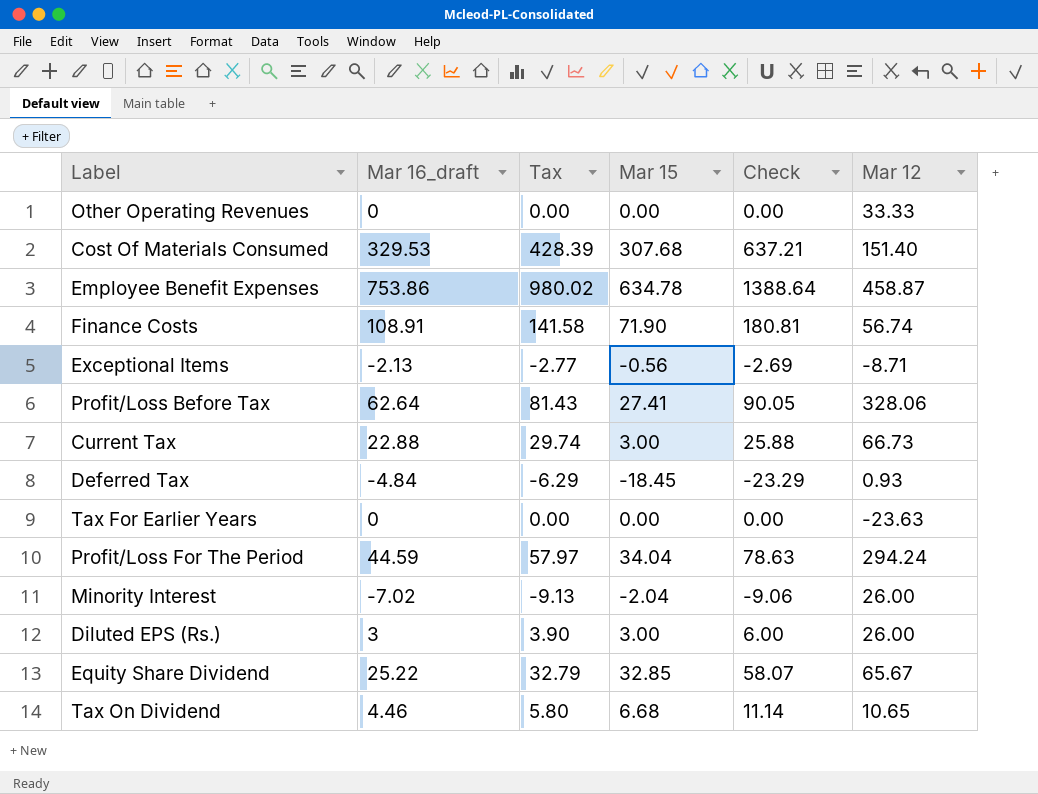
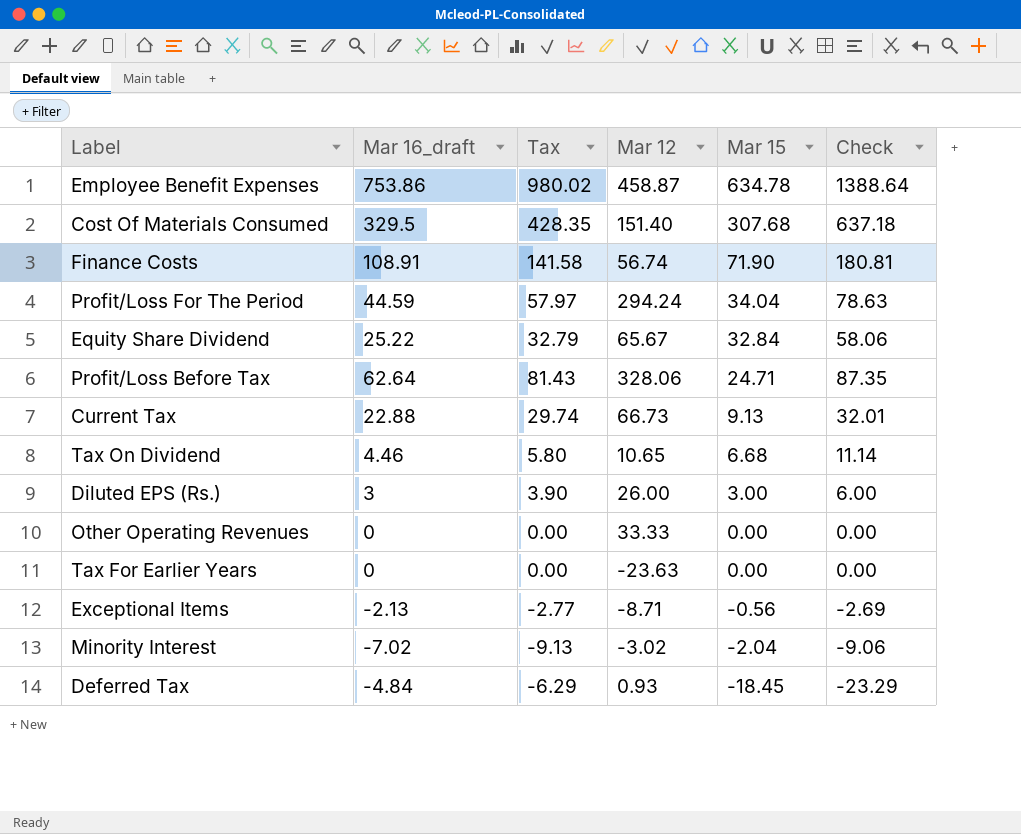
row order: none -> Mar 15 descending
column Mar 12 | position: 6 -> 4
Cost Of Materials Consumed | Mar 16_draft: 329.53 -> 329.5
Cost Of Materials Consumed | Tax: 428.39 -> 428.35
Cost Of Materials Consumed | Check: 637.21 -> 637.18
Equity Share Dividend | Mar 15: 32.85 -> 32.84
Equity Share Dividend | Check: 58.07 -> 58.06
Profit/Loss Before Tax | Mar 15: 27.41 -> 24.71
Profit/Loss Before Tax | Check: 90.05 -> 87.35
Current Tax | Mar 15: 3.00 -> 9.13
Current Tax | Check: 25.88 -> 32.01
Minority Interest | Mar 12: 26.00 -> -3.02

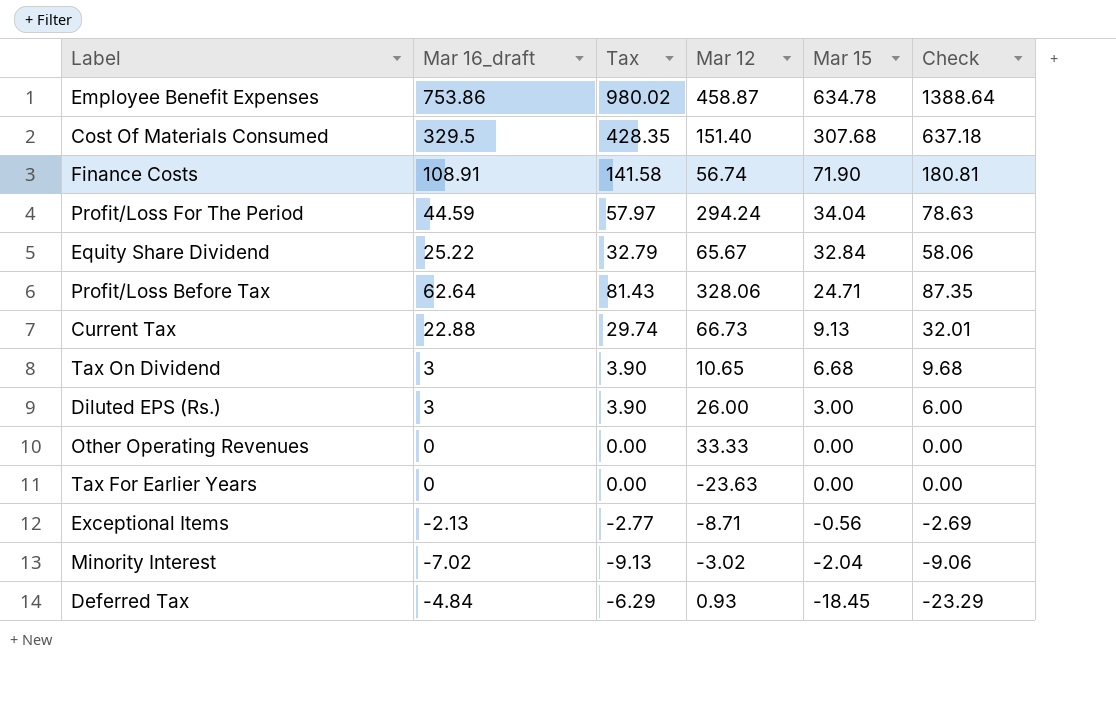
Tax On Dividend | Mar 16_draft: 4.46 -> 3
Tax On Dividend | Tax: 5.80 -> 3.90
Tax On Dividend | Check: 11.14 -> 9.68

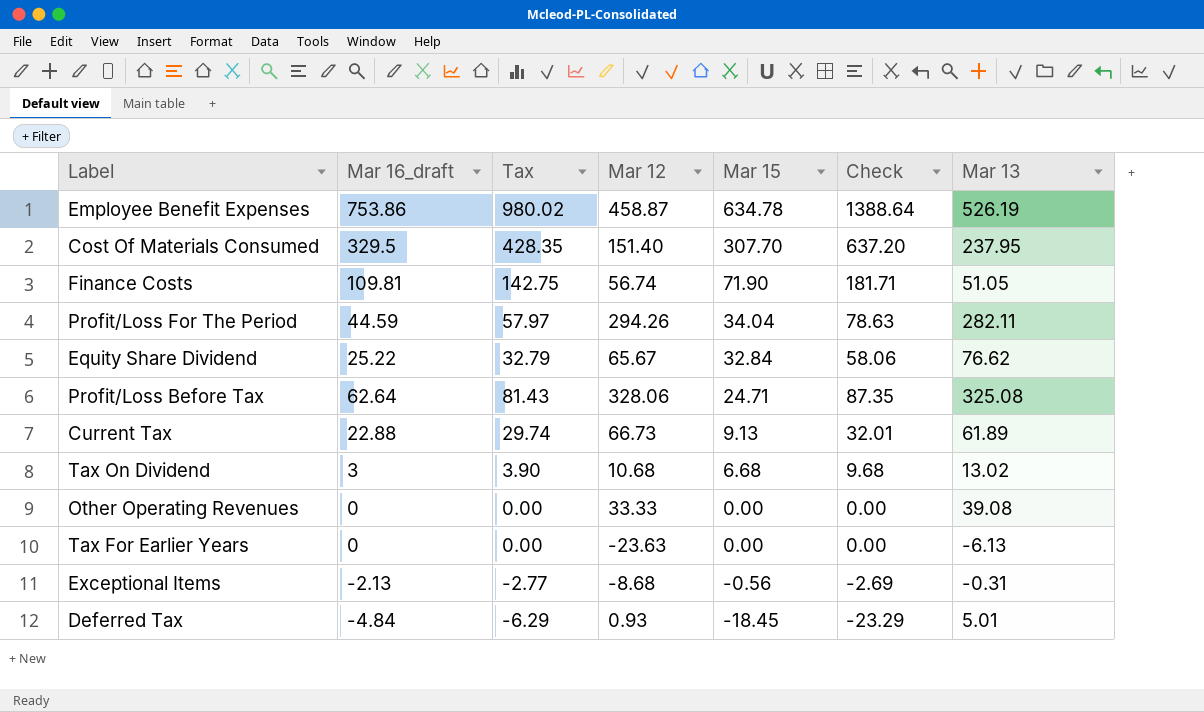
column Mar 13 | position: none -> 7
row Diluted EPS (Rs.): 3 | 3.90 | 26.00 | 3.00 | 6.00 -> none
row Minority Interest: -7.02 | -9.13 | -3.02 | -2.04 | -9.06 -> none
Cost Of Materials Consumed | Mar 15: 307.68 -> 307.70
Cost Of Materials Consumed | Check: 637.18 -> 637.20
Finance Costs | Mar 16_draft: 108.91 -> 109.81
Finance Costs | Tax: 141.58 -> 142.75
Finance Costs | Check: 180.81 -> 181.71
Profit/Loss For The Period | Mar 12: 294.24 -> 294.26
Tax On Dividend | Mar 12: 10.65 -> 10.68
Exceptional Items | Mar 12: -8.71 -> -8.68

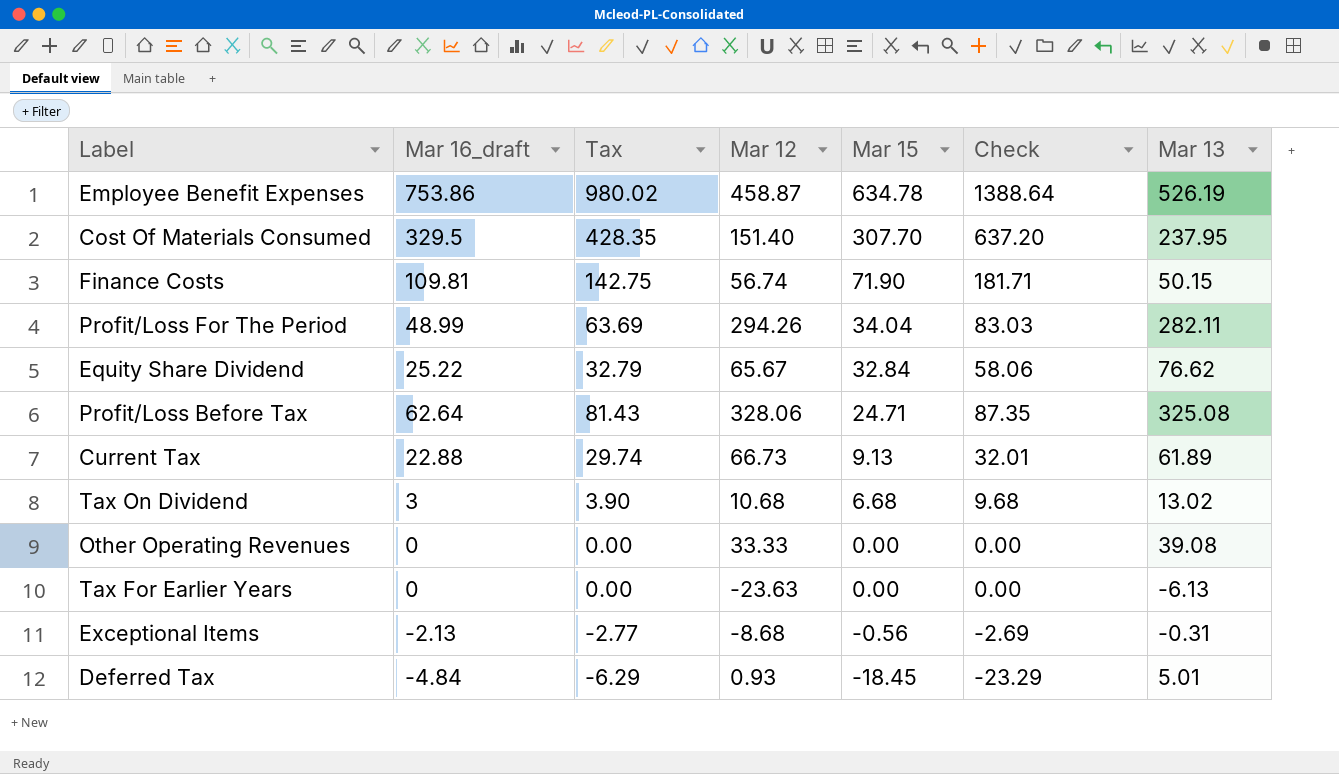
Finance Costs | Mar 13: 51.05 -> 50.15
Profit/Loss For The Period | Mar 16_draft: 44.59 -> 48.99
Profit/Loss For The Period | Tax: 57.97 -> 63.69
Profit/Loss For The Period | Check: 78.63 -> 83.03

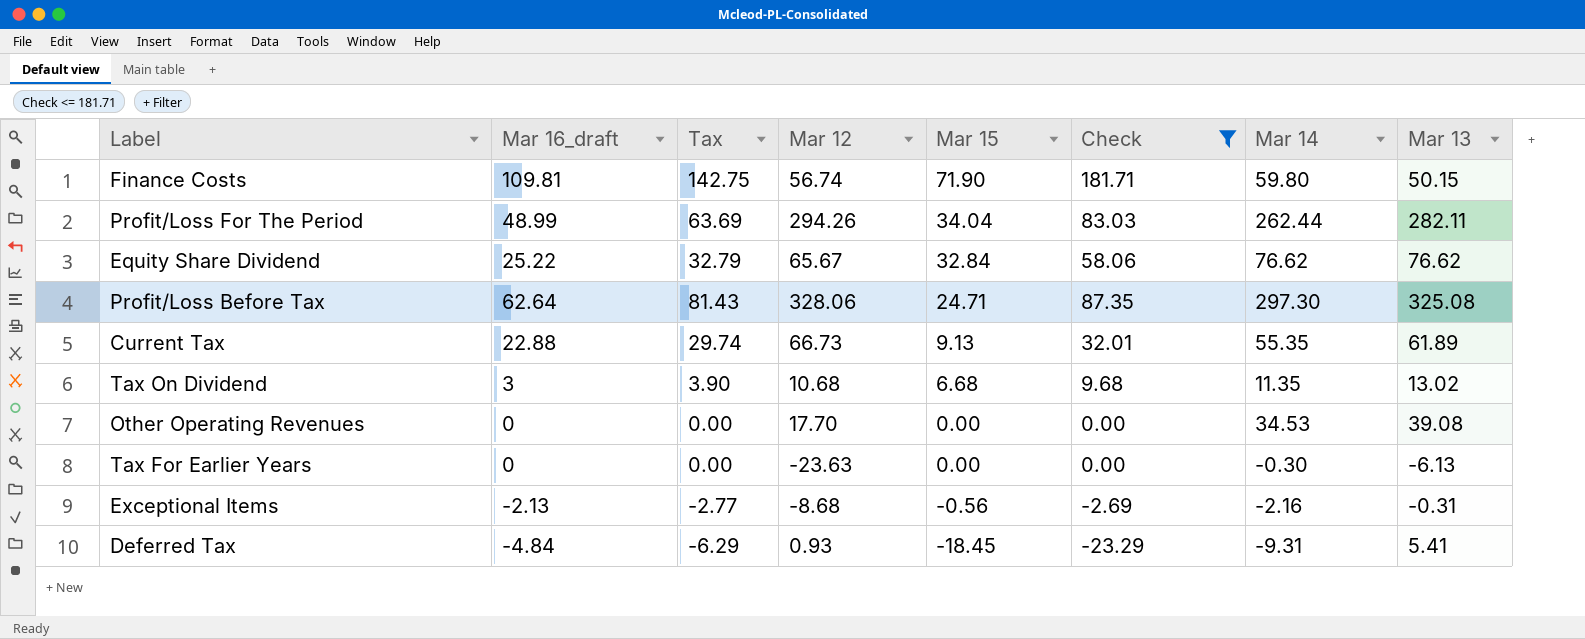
filter: none -> Check <= 181.71
column Mar 14 | position: none -> 7
Other Operating Revenues | Mar 12: 33.33 -> 17.70
Deferred Tax | Mar 13: 5.01 -> 5.41

